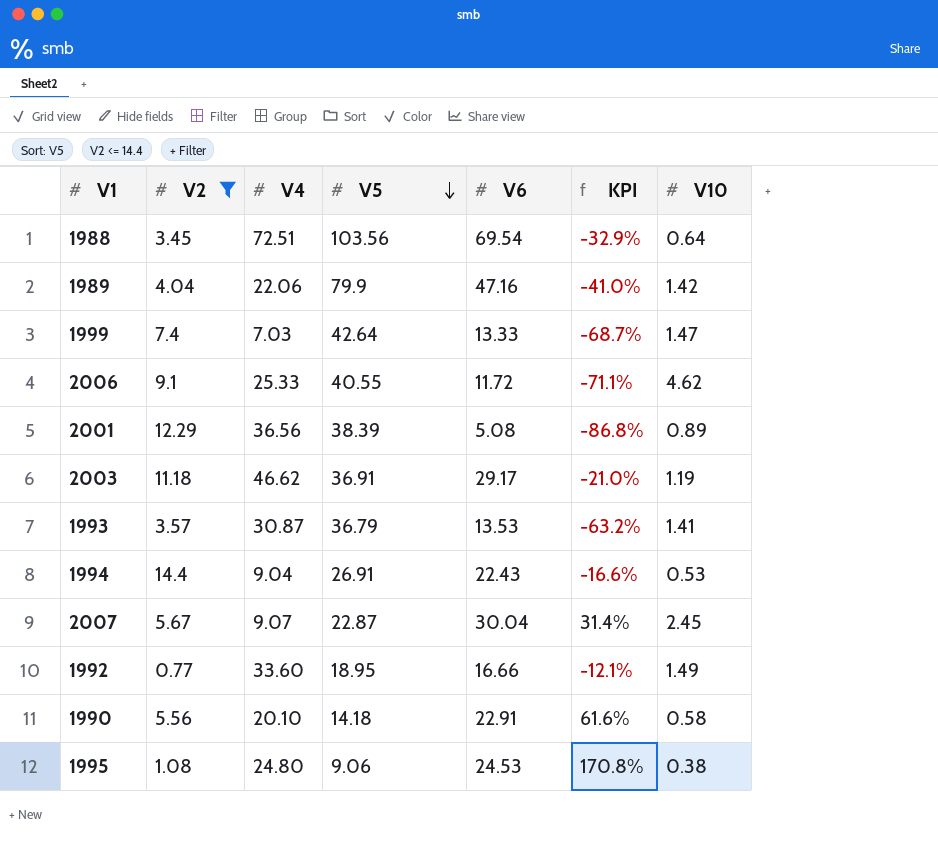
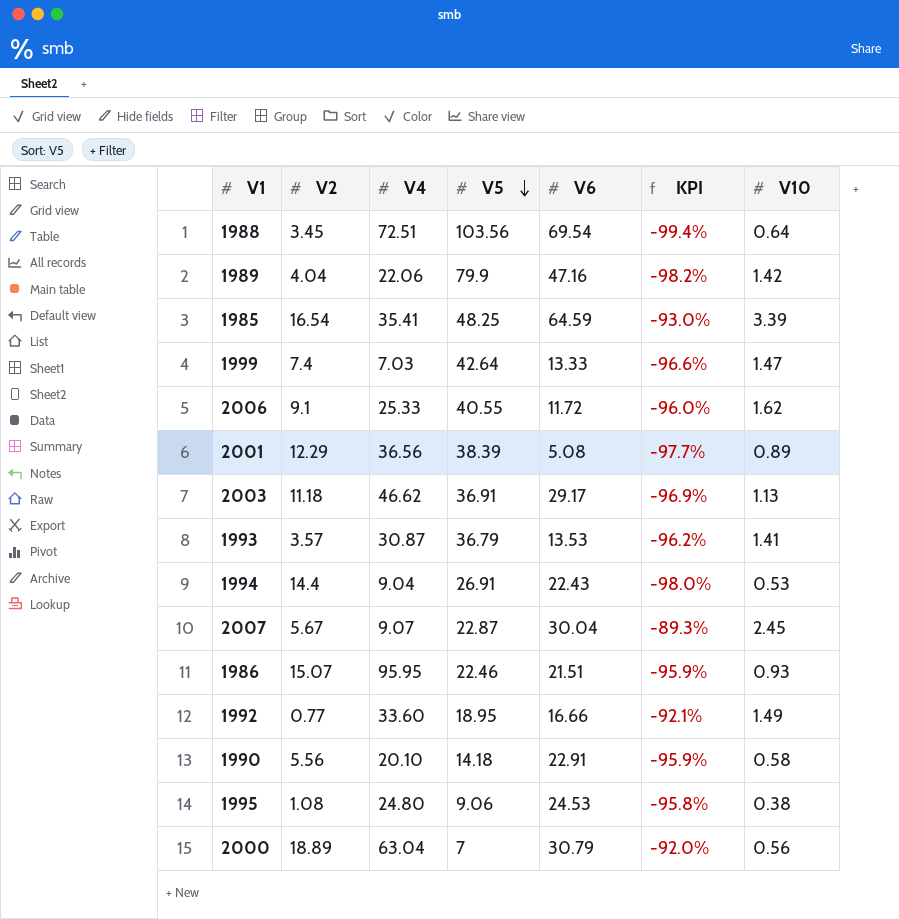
filter: V2 <= 14.4 -> none
column KPI | formula: ([V6] - [V5]) / [V5] -> ([V10] - [V5]) / [V5]
2006 | V10: 4.62 -> 1.62
2003 | V10: 1.19 -> 1.13

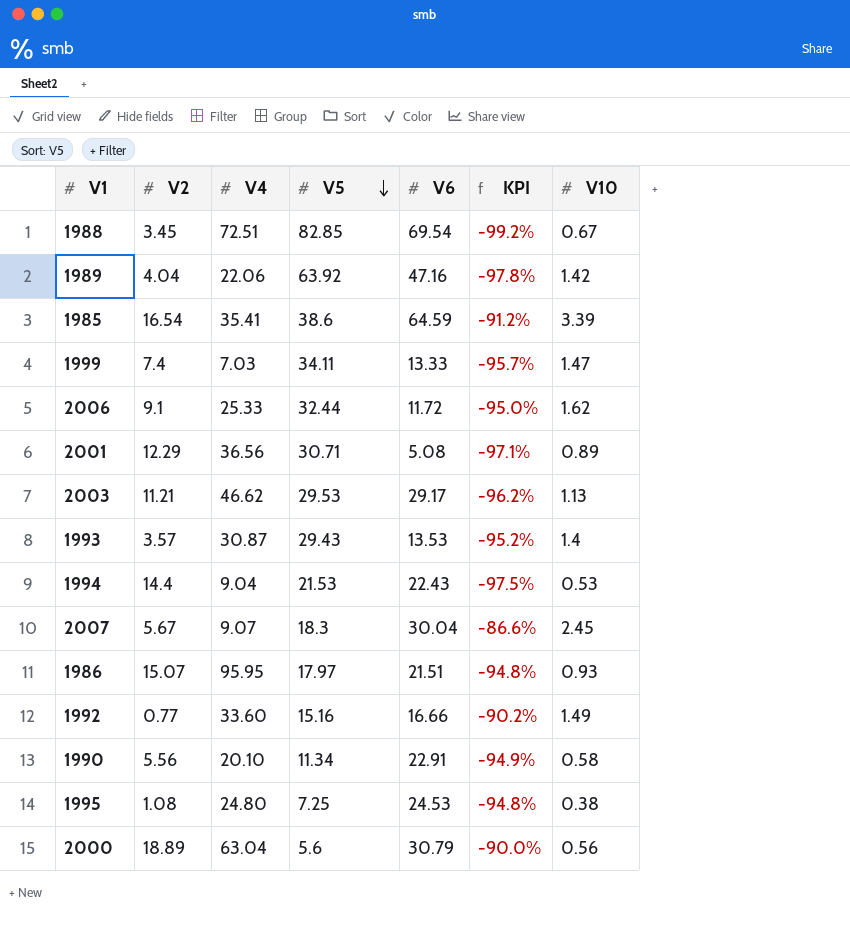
1988 | V5: 103.56 -> 82.85
1988 | KPI: -99.4% -> -99.2%
1988 | V10: 0.64 -> 0.67
1989 | V5: 79.9 -> 63.92
1989 | KPI: -98.2% -> -97.8%
1985 | V5: 48.25 -> 38.6
1985 | KPI: -93.0% -> -91.2%
1999 | V5: 42.64 -> 34.11
1999 | KPI: -96.6% -> -95.7%
2006 | V5: 40.55 -> 32.44
2006 | KPI: -96.0% -> -95.0%
2001 | V5: 38.39 -> 30.71
2001 | KPI: -97.7% -> -97.1%
2003 | V2: 11.18 -> 11.21
2003 | V5: 36.91 -> 29.53
2003 | KPI: -96.9% -> -96.2%
1993 | V5: 36.79 -> 29.43
1993 | KPI: -96.2% -> -95.2%
1993 | V10: 1.41 -> 1.4
1994 | V5: 26.91 -> 21.53
1994 | KPI: -98.0% -> -97.5%
2007 | V5: 22.87 -> 18.3
2007 | KPI: -89.3% -> -86.6%
1986 | V5: 22.46 -> 17.97
1986 | KPI: -95.9% -> -94.8%
1992 | V5: 18.95 -> 15.16
1992 | KPI: -92.1% -> -90.2%
1990 | V5: 14.18 -> 11.34
1990 | KPI: -95.9% -> -94.9%
1995 | V5: 9.06 -> 7.25
1995 | KPI: -95.8% -> -94.8%
2000 | V5: 7 -> 5.6
2000 | KPI: -92.0% -> -90.0%

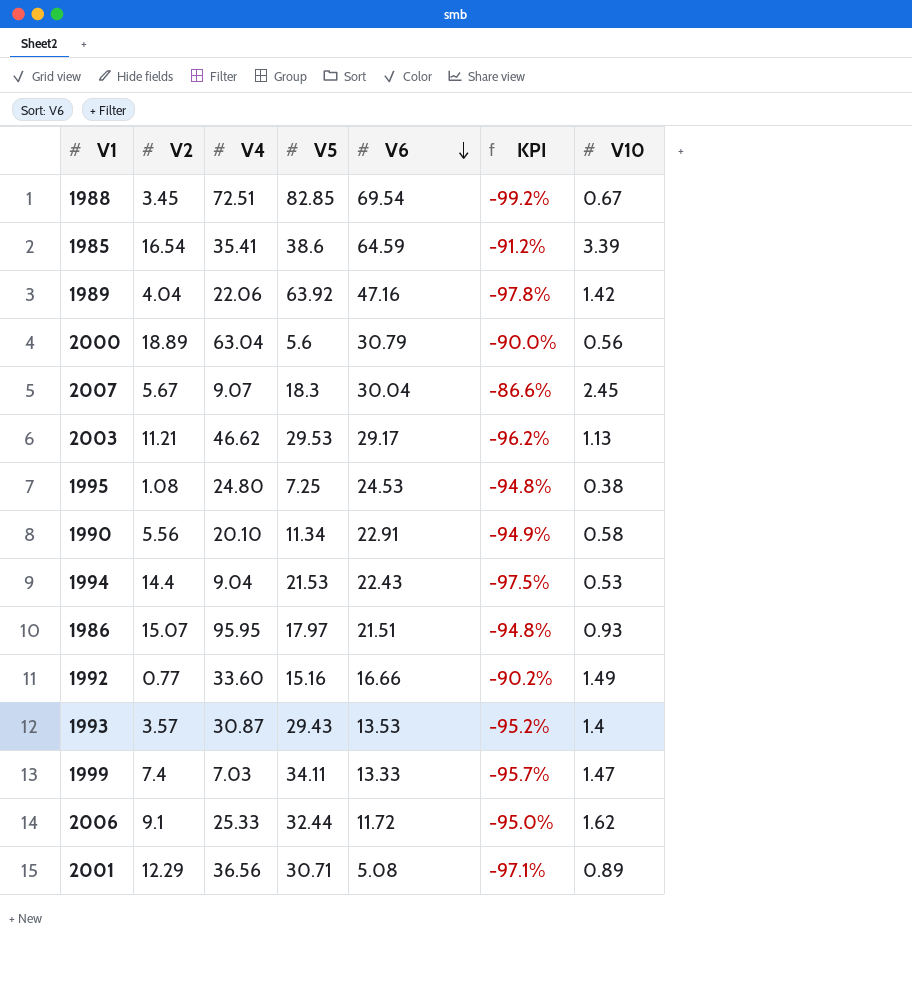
row order: V5 descending -> V6 descending

